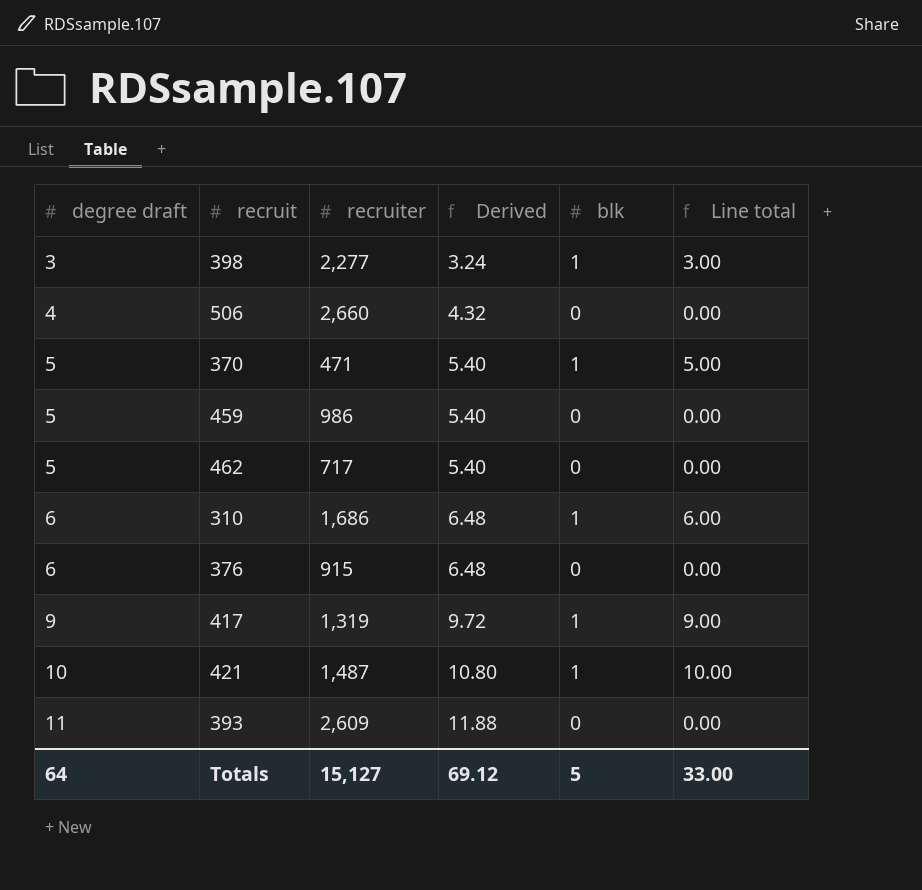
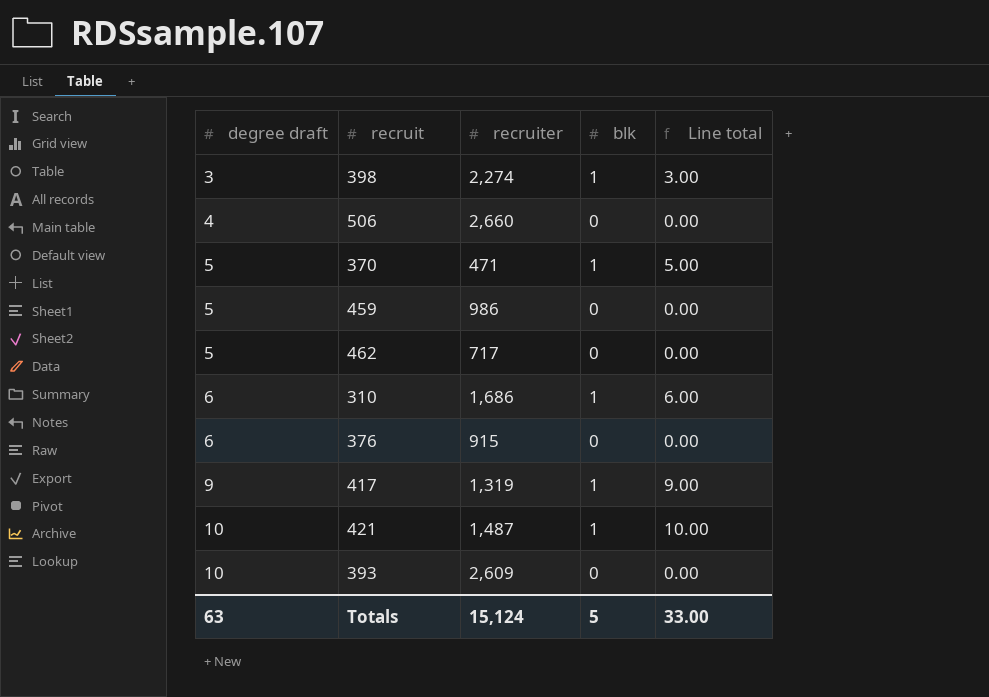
column Derived | formula: [degree draft] * 1.08 -> none
398 | recruiter: 2,277 -> 2,274
393 | degree draft: 11 -> 10
Totals | degree draft: 64 -> 63
Totals | recruiter: 15,127 -> 15,124

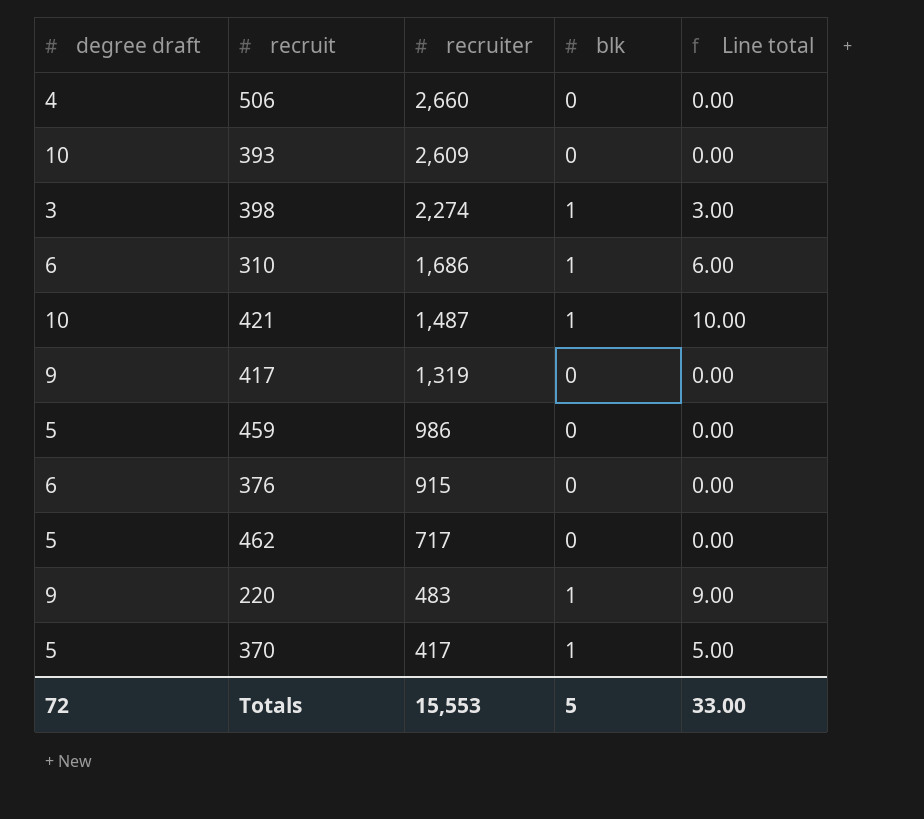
row order: degree draft ascending -> recruiter descending
417 | blk: 1 -> 0
417 | Line total: 9.00 -> 0.00
row 220: none -> 9 | 483 | 1 | 9.00
370 | recruiter: 471 -> 417
Totals | degree draft: 63 -> 72
Totals | recruiter: 15,124 -> 15,553

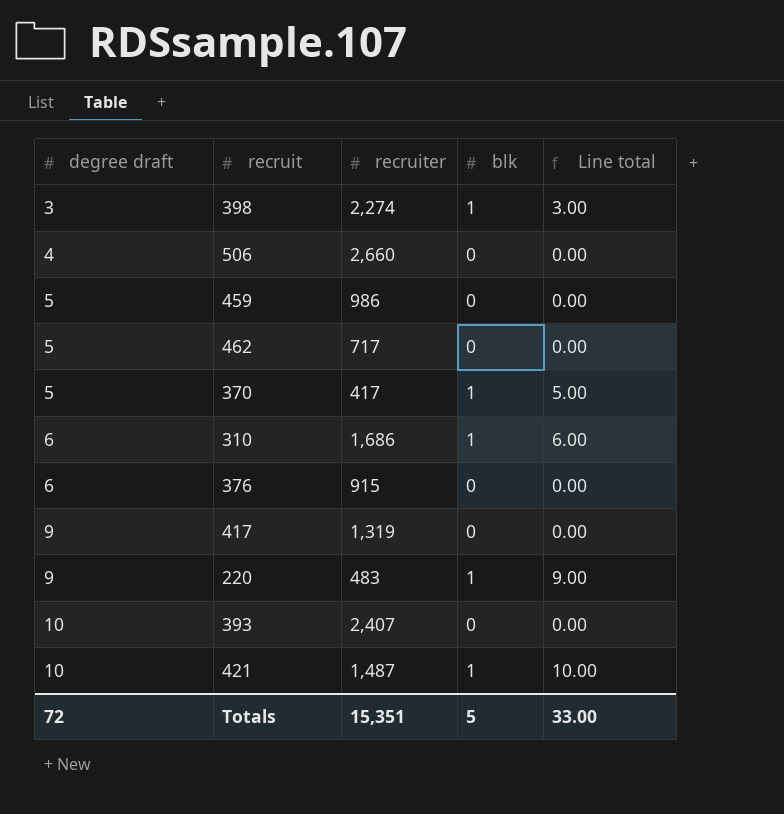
row order: recruiter descending -> degree draft ascending
393 | recruiter: 2,609 -> 2,407
Totals | recruiter: 15,553 -> 15,351

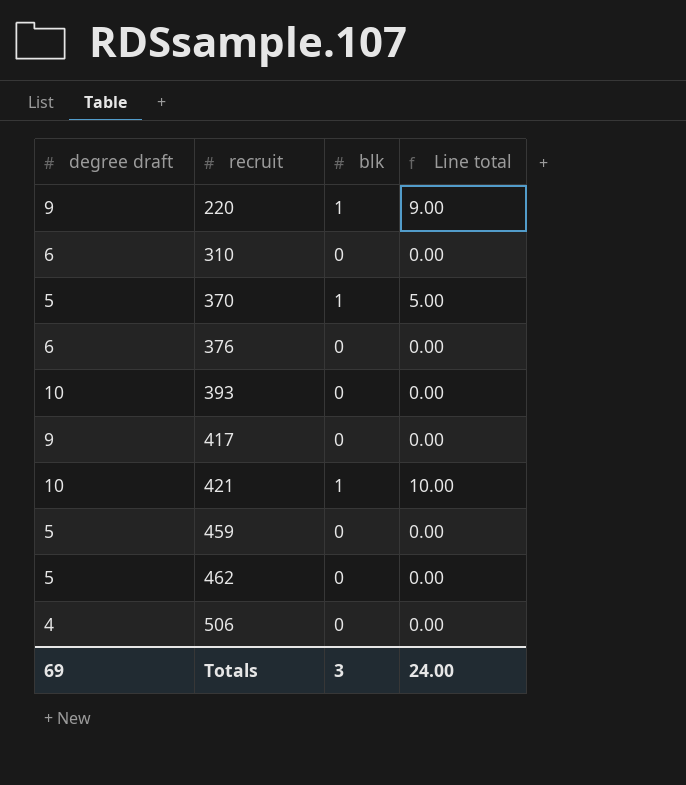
row order: degree draft ascending -> recruit ascending
column recruiter | position: 3 -> none
row 398: 3 | 2,274 | 1 | 3.00 -> none
310 | blk: 1 -> 0
310 | Line total: 6.00 -> 0.00
Totals | degree draft: 72 -> 69
Totals | blk: 5 -> 3
Totals | Line total: 33.00 -> 24.00

